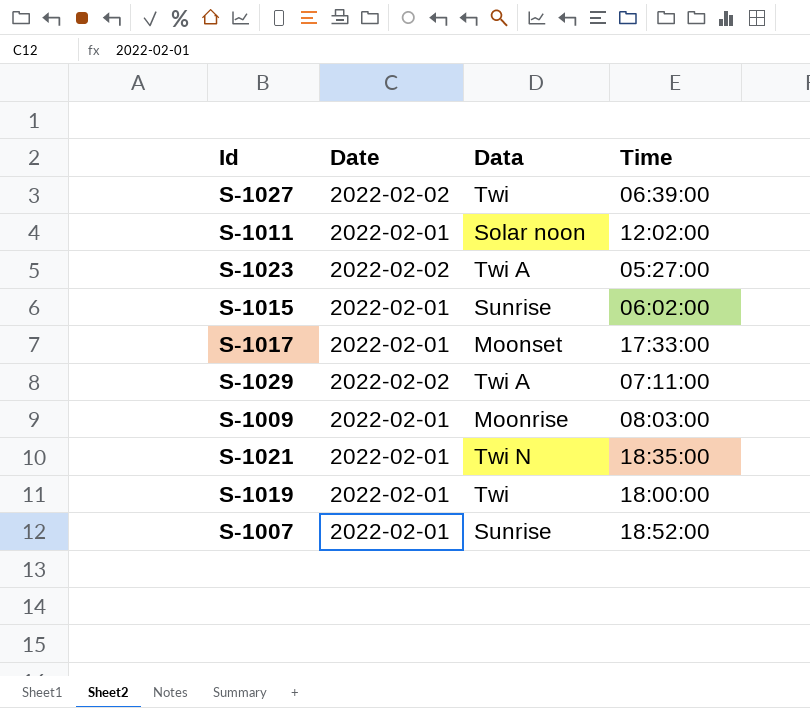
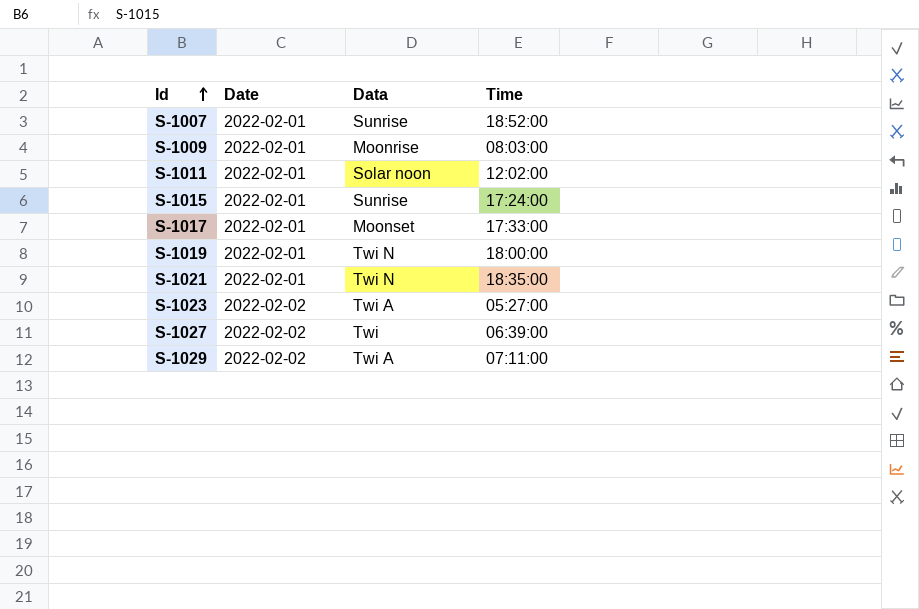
row order: none -> Id ascending
S-1015 | Time: 06:02:00 -> 17:24:00
S-1019 | Data: Twi -> Twi N

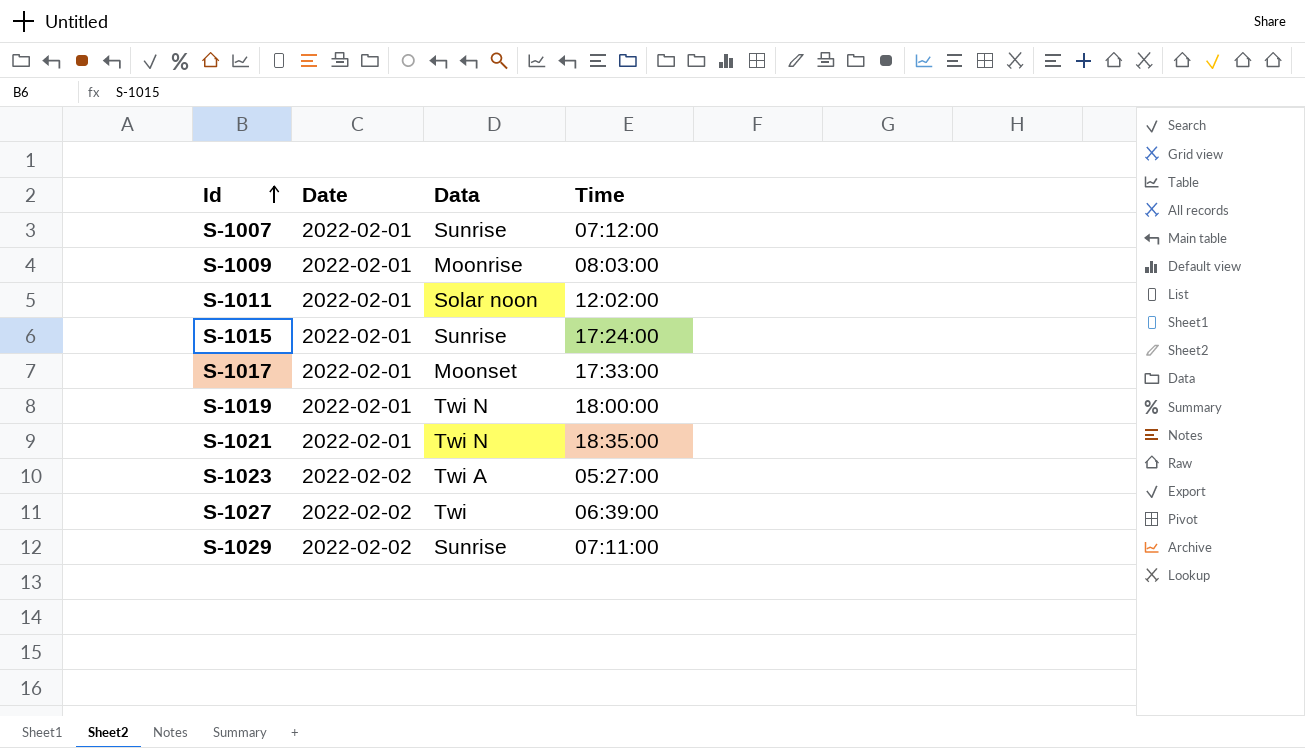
S-1007 | Time: 18:52:00 -> 07:12:00
S-1029 | Data: Twi A -> Sunrise

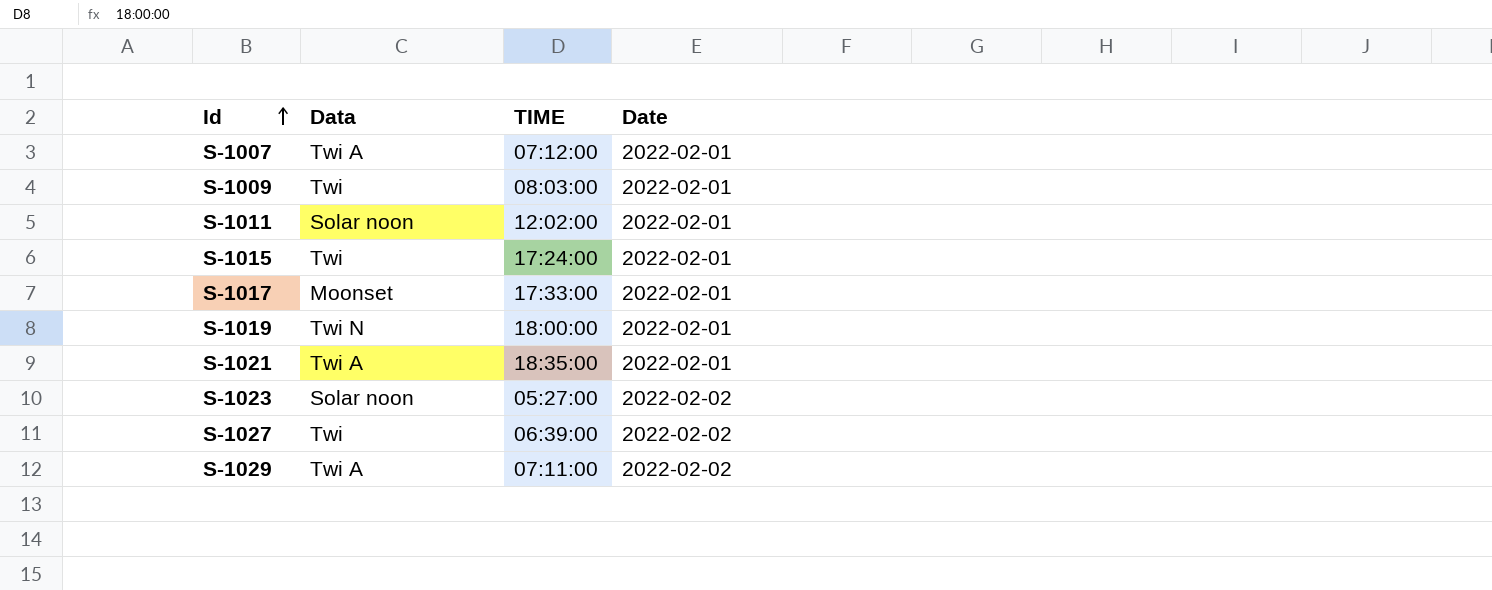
column name: Time -> TIME
column Date | position: 2 -> 4
S-1007 | Data: Sunrise -> Twi A
S-1009 | Data: Moonrise -> Twi
S-1015 | Data: Sunrise -> Twi
S-1021 | Data: Twi N -> Twi A
S-1023 | Data: Twi A -> Solar noon
S-1029 | Data: Sunrise -> Twi A

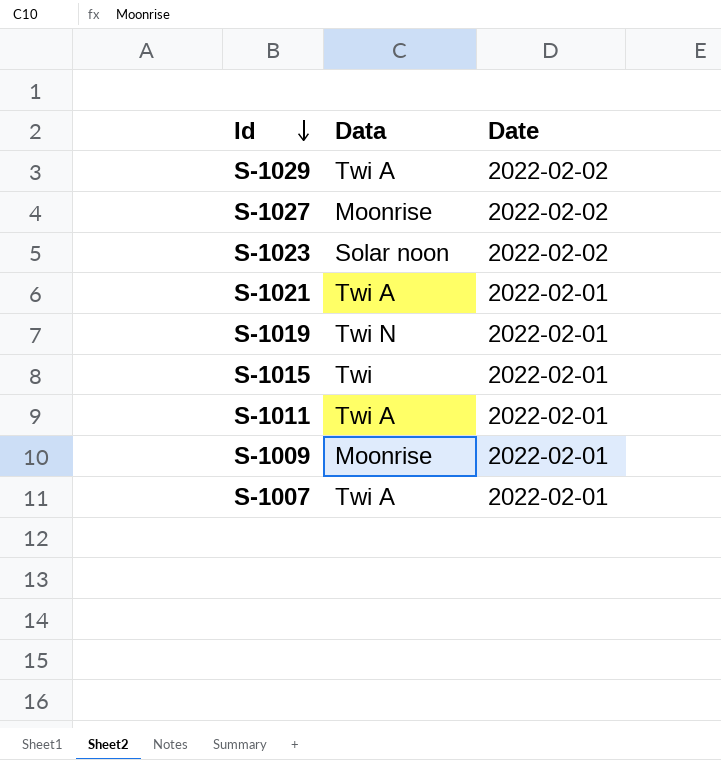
row order: Id ascending -> Id descending
column TIME | position: 3 -> none
row S-1017: Moonset | 17:33:00 | 2022-02-01 -> none
S-1027 | Data: Twi -> Moonrise
S-1011 | Data: Solar noon -> Twi A
S-1009 | Data: Twi -> Moonrise

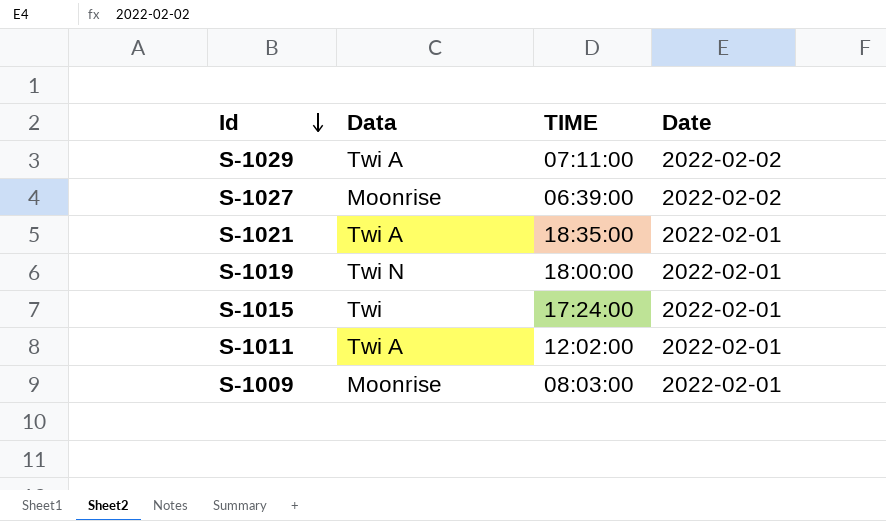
column TIME | position: none -> 3
row S-1023: Solar noon | 2022-02-02 -> none
row S-1007: Twi A | 2022-02-01 -> none

